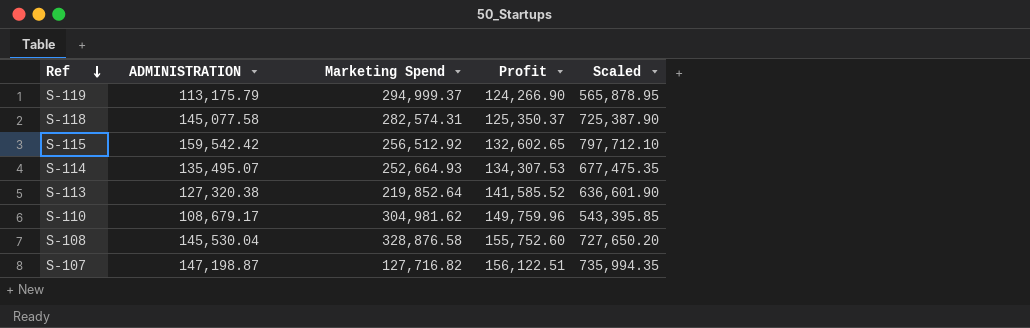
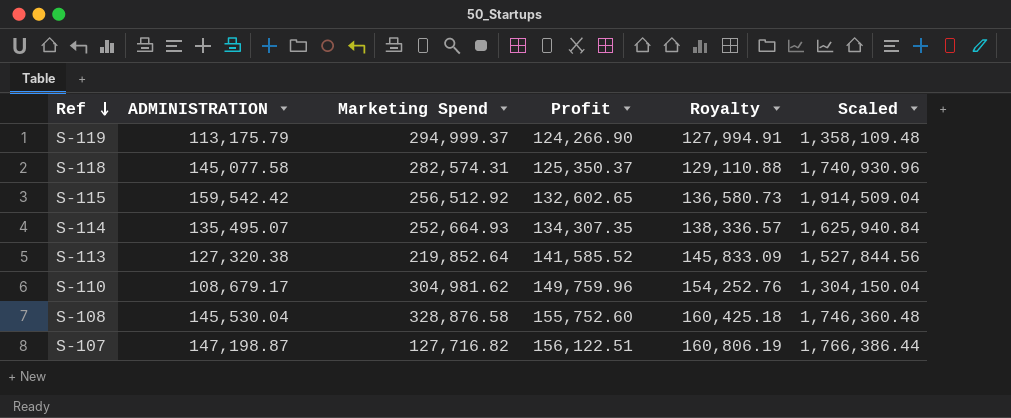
column Royalty | formula: none -> [Profit] * 1.03
column Scaled | formula: [ADMINISTRATION] * 5 -> [ADMINISTRATION] * 12
S-114 | Profit: 134,307.53 -> 134,307.35

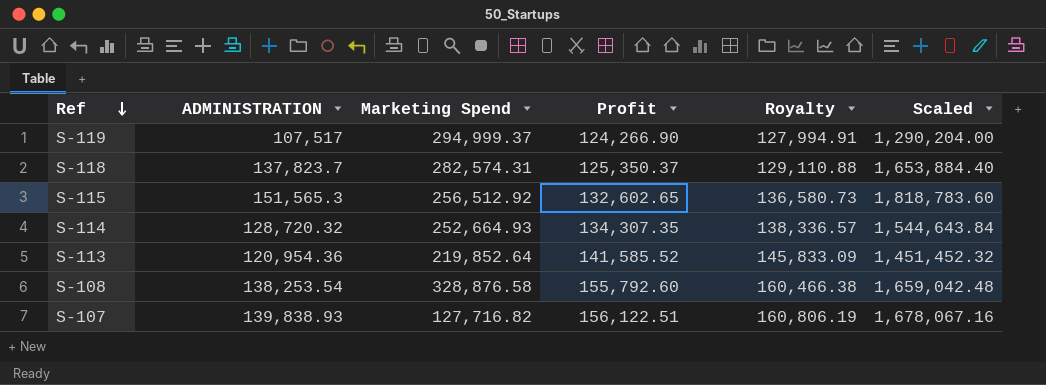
row S-110: 108,679.17 | 304,981.62 | 149,759.96 | 154,252.76 | 1,304,150.04 -> none
S-119 | ADMINISTRATION: 113,175.79 -> 107,517
S-119 | Scaled: 1,358,109.48 -> 1,290,204.00
S-118 | ADMINISTRATION: 145,077.58 -> 137,823.7
S-118 | Scaled: 1,740,930.96 -> 1,653,884.40
S-115 | ADMINISTRATION: 159,542.42 -> 151,565.3
S-115 | Scaled: 1,914,509.04 -> 1,818,783.60
S-114 | ADMINISTRATION: 135,495.07 -> 128,720.32
S-114 | Scaled: 1,625,940.84 -> 1,544,643.84
S-113 | ADMINISTRATION: 127,320.38 -> 120,954.36
S-113 | Scaled: 1,527,844.56 -> 1,451,452.32
S-108 | ADMINISTRATION: 145,530.04 -> 138,253.54
S-108 | Profit: 155,752.60 -> 155,792.60
S-108 | Royalty: 160,425.18 -> 160,466.38
S-108 | Scaled: 1,746,360.48 -> 1,659,042.48
S-107 | ADMINISTRATION: 147,198.87 -> 139,838.93
S-107 | Scaled: 1,766,386.44 -> 1,678,067.16

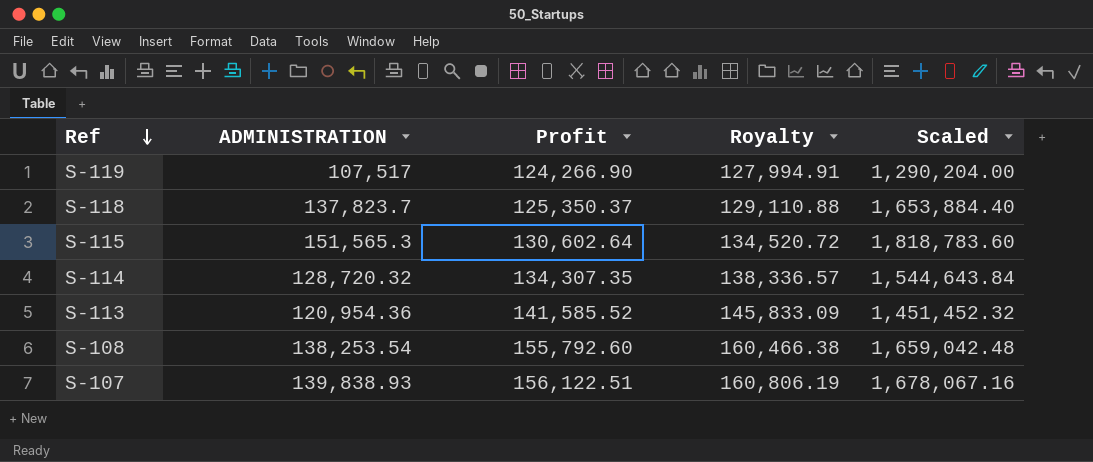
column Marketing Spend | position: 3 -> none
S-115 | Profit: 132,602.65 -> 130,602.64
S-115 | Royalty: 136,580.73 -> 134,520.72

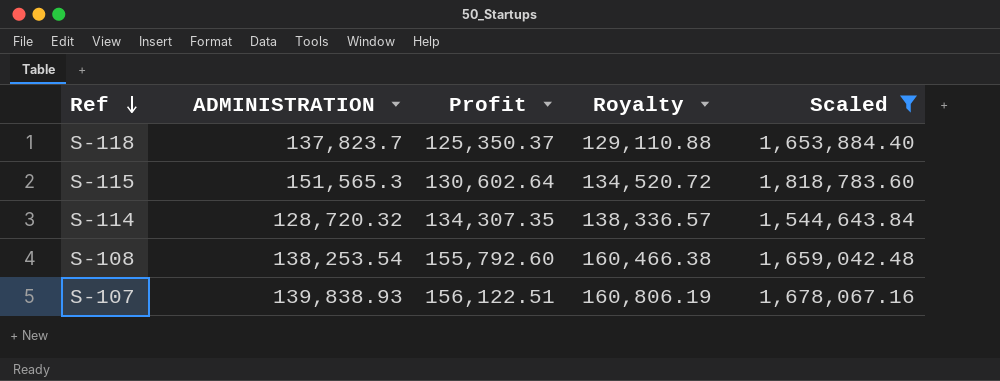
filter: none -> Scaled >= 1,544,643.84

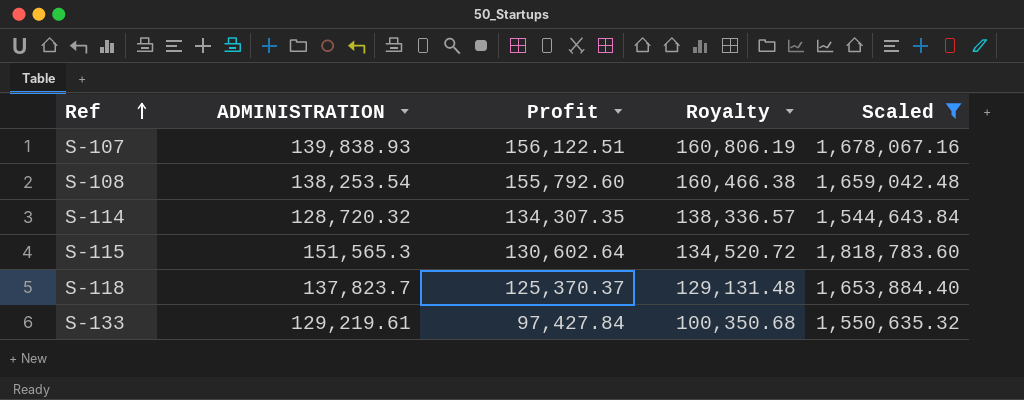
row order: Ref descending -> Ref ascending
S-118 | Profit: 125,350.37 -> 125,370.37
S-118 | Royalty: 129,110.88 -> 129,131.48
row S-133: none -> 129,219.61 | 97,427.84 | 100,350.68 | 1,550,635.32

